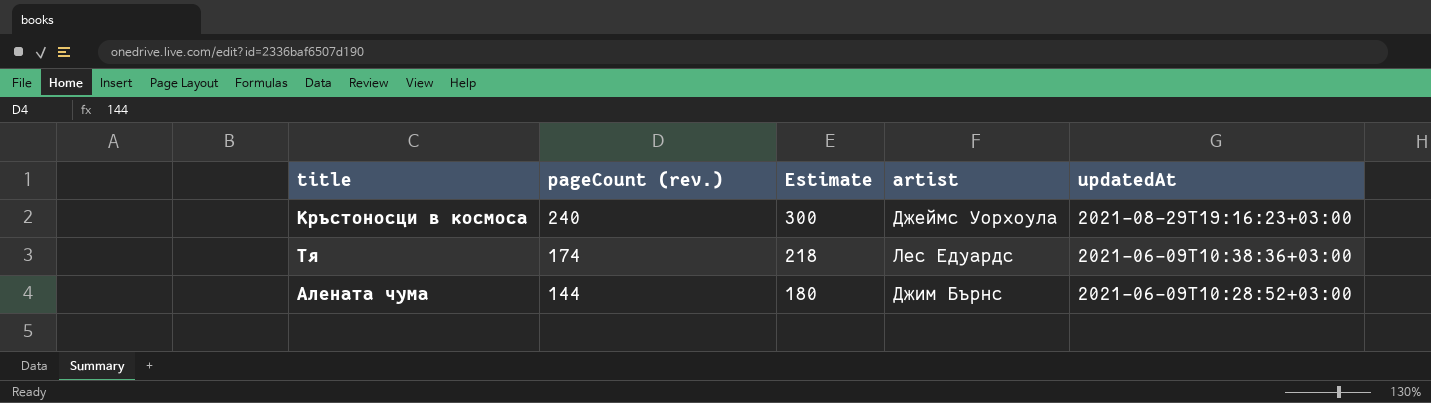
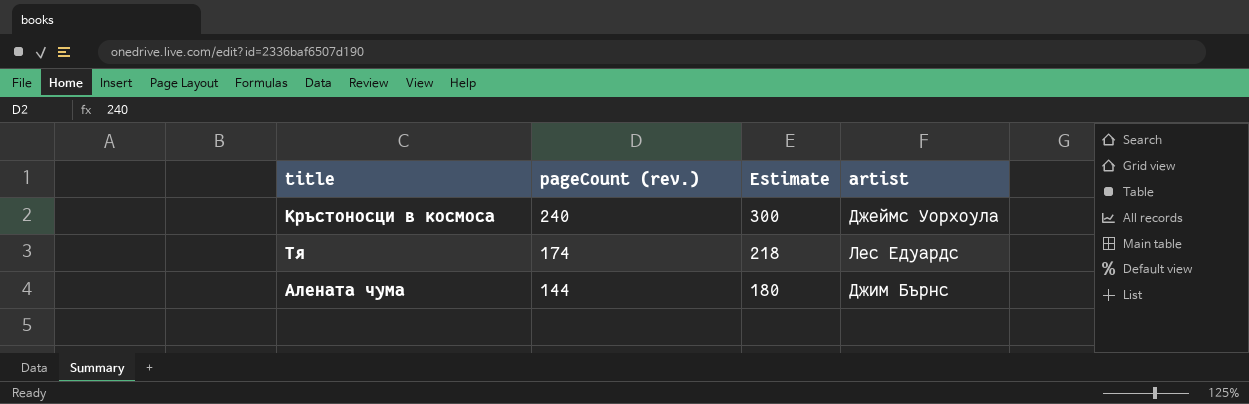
column updatedAt | position: 5 -> none

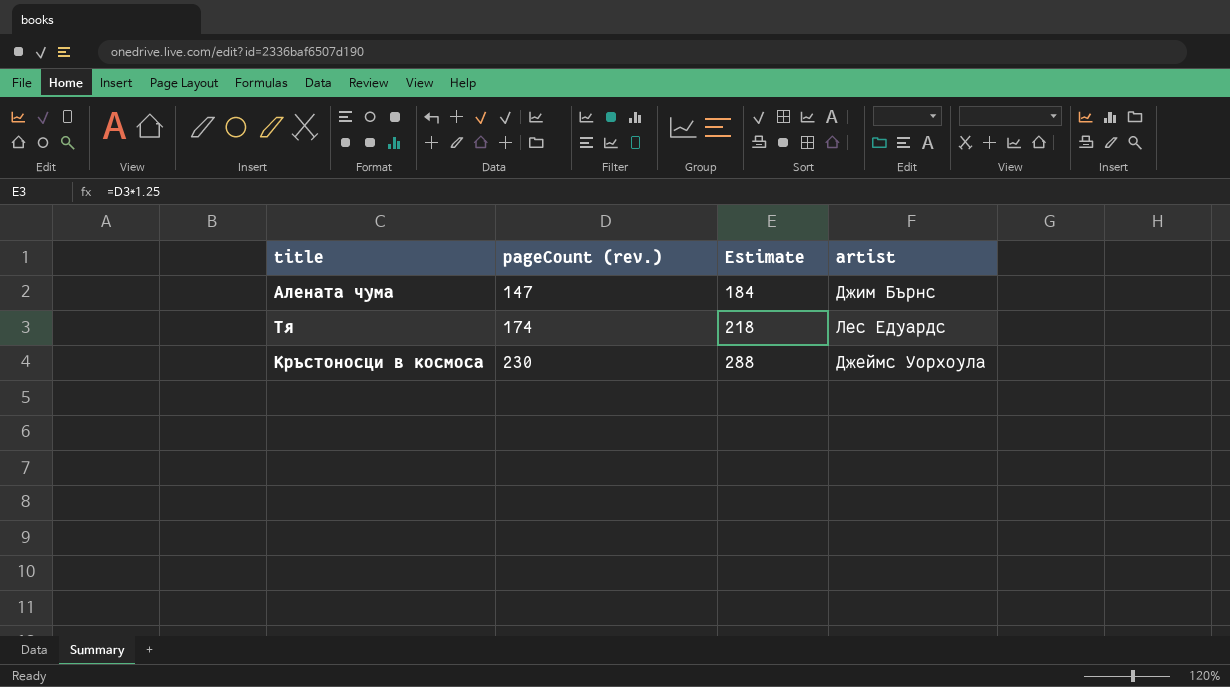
row order: pageCount (rev.) descending -> pageCount (rev.) ascending
Алената чума | pageCount (rev.): 144 -> 147
Алената чума | Estimate: 180 -> 184
Кръстоносци в космоса | pageCount (rev.): 240 -> 230
Кръстоносци в космоса | Estimate: 300 -> 288

